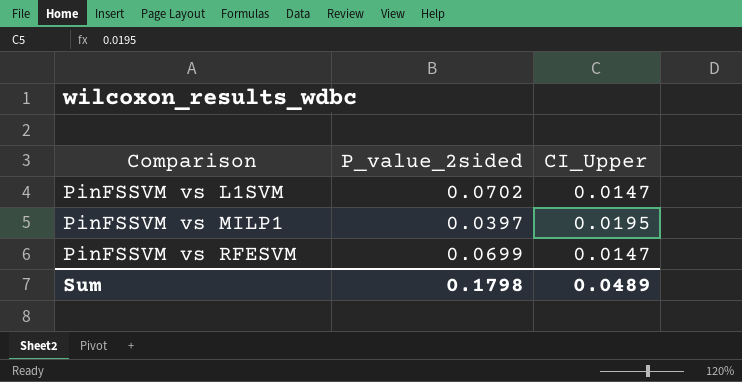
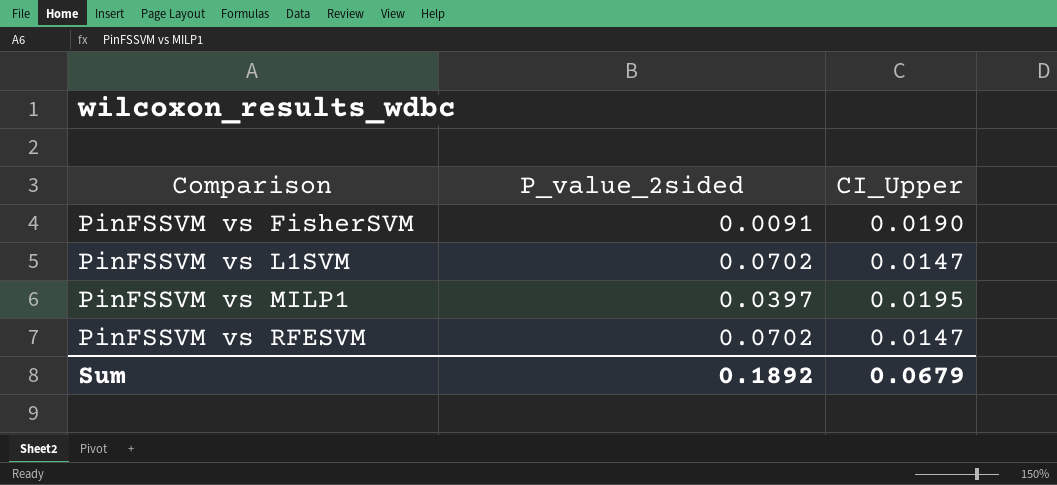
row PinFSSVM vs FisherSVM: none -> 0.0091 | 0.0190
PinFSSVM vs RFESVM | P_value_2sided: 0.0699 -> 0.0702
Sum | P_value_2sided: 0.1798 -> 0.1892
Sum | CI_Upper: 0.0489 -> 0.0679

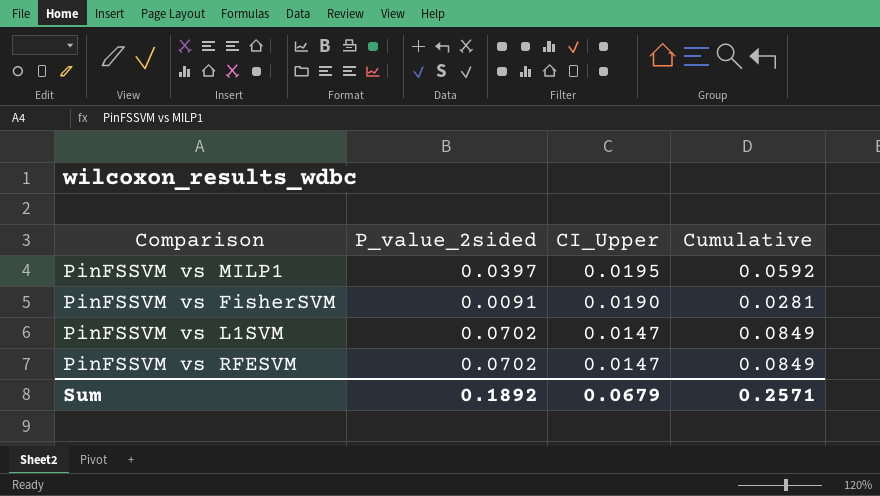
row order: Comparison ascending -> CI_Upper descending
column Cumulative | formula: none -> [P_value_2sided] + [CI_Upper]

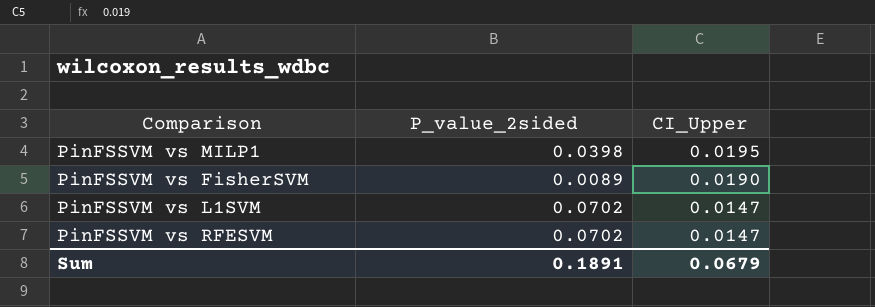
column Cumulative | formula: [P_value_2sided] + [CI_Upper] -> none
PinFSSVM vs MILP1 | P_value_2sided: 0.0397 -> 0.0398
PinFSSVM vs FisherSVM | P_value_2sided: 0.0091 -> 0.0089
Sum | P_value_2sided: 0.1892 -> 0.1891

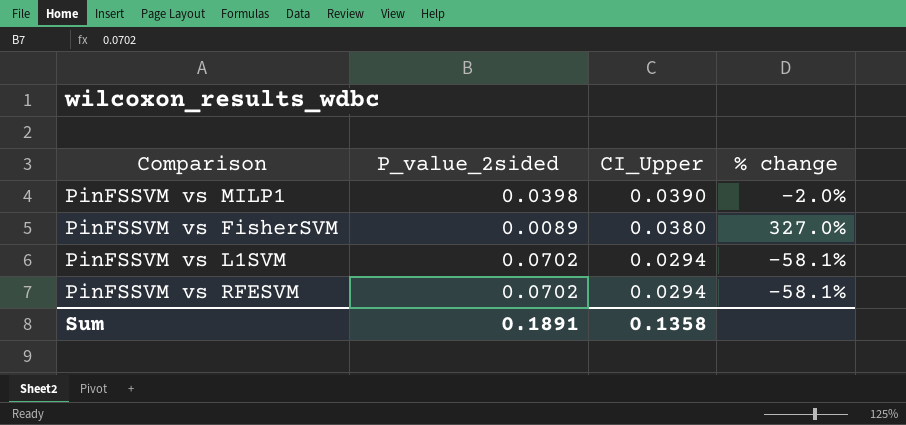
column % change | formula: none -> ([CI_Upper] - [P_value_2sided]) / [P_value_2sided]
PinFSSVM vs MILP1 | CI_Upper: 0.0195 -> 0.0390
PinFSSVM vs FisherSVM | CI_Upper: 0.0190 -> 0.0380
PinFSSVM vs L1SVM | CI_Upper: 0.0147 -> 0.0294
PinFSSVM vs RFESVM | CI_Upper: 0.0147 -> 0.0294
Sum | CI_Upper: 0.0679 -> 0.1358

